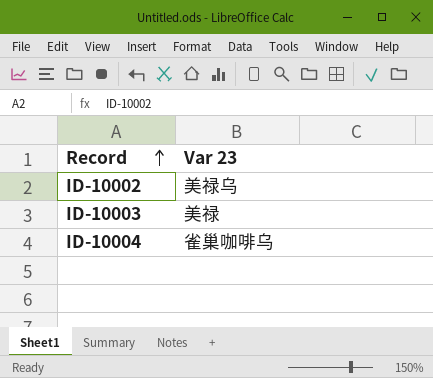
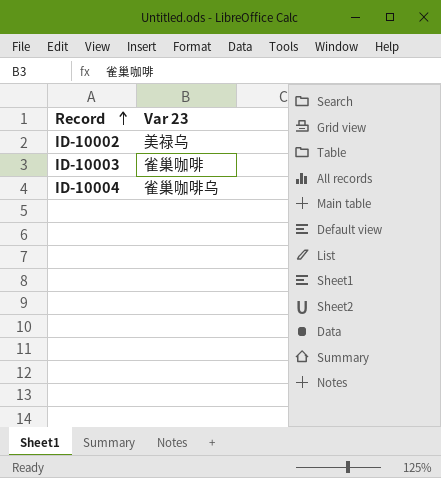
ID-10003 | Var 23: 美禄 -> 雀巢咖啡

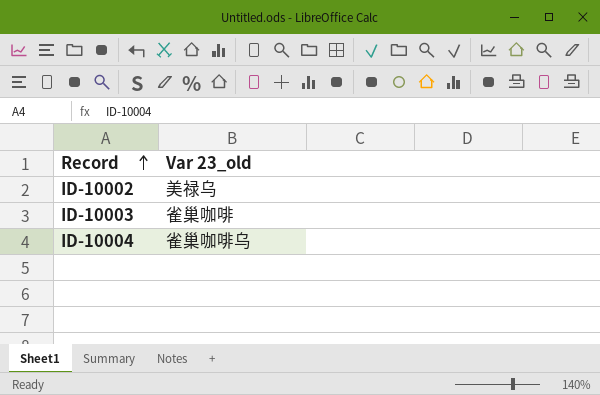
column name: Var 23 -> Var 23_old

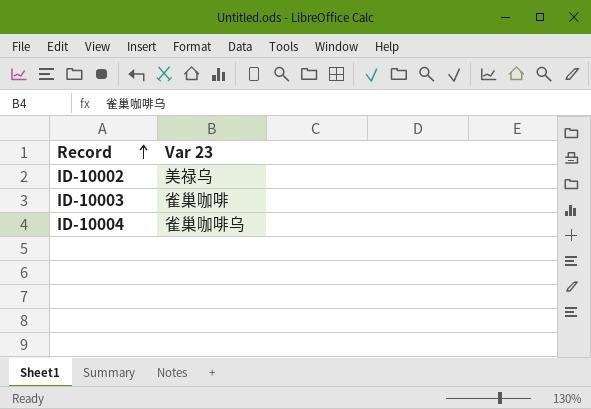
column name: Var 23_old -> Var 23

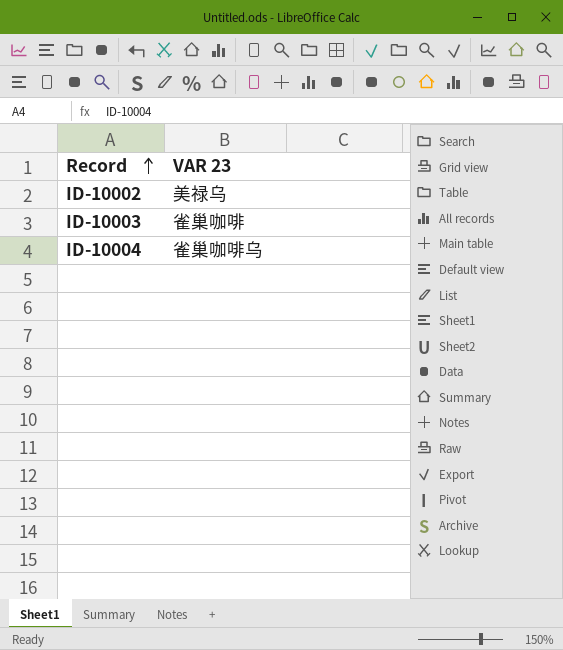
column name: Var 23 -> VAR 23

